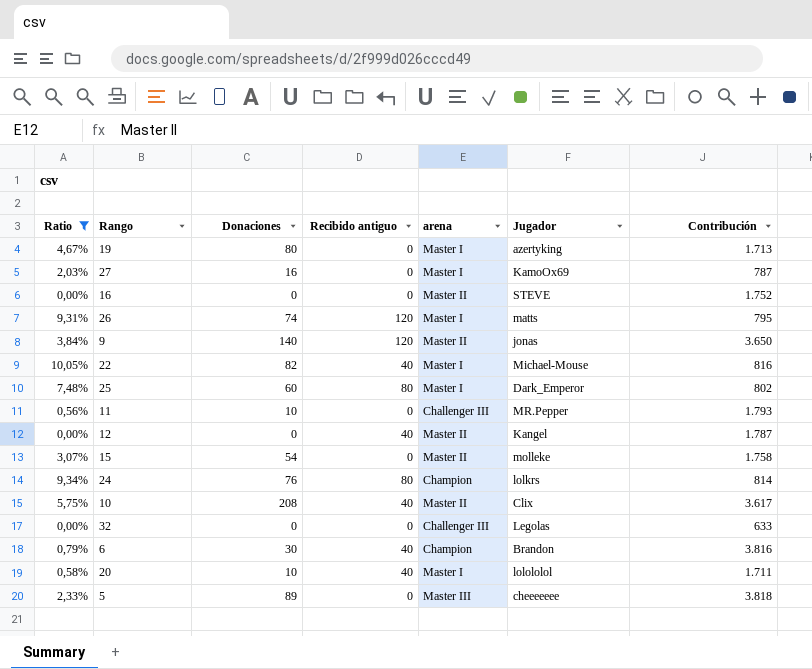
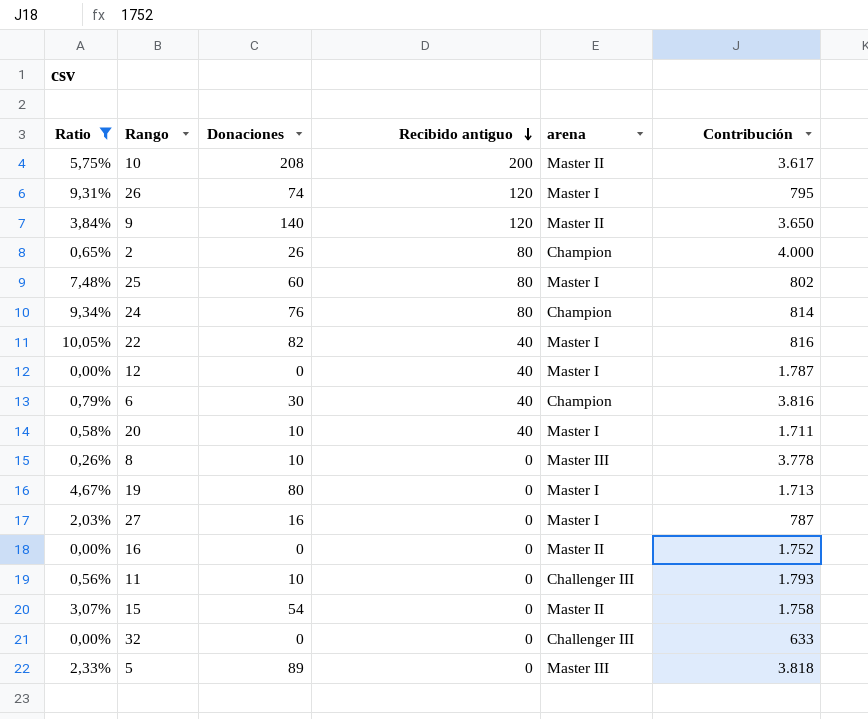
row order: none -> Recibido antiguo descending
column Jugador | position: 6 -> none
10 | Recibido antiguo: 40 -> 200
row 2: none -> 0,65% | 26 | 80 | Champion | 4.000
12 | arena: Master II -> Master I
row 8: none -> 0,26% | 10 | 0 | Master III | 3.778

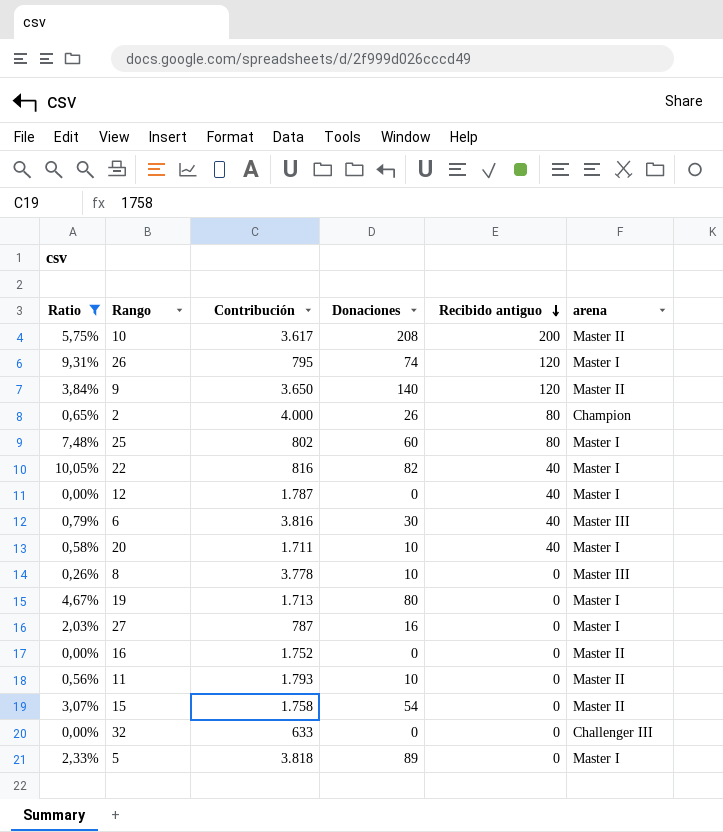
column Contribución | position: 6 -> 3
row 24: 9,34% | 76 | 80 | Champion | 814 -> none
6 | arena: Champion -> Master III
11 | arena: Challenger III -> Master II
5 | arena: Master III -> Master I

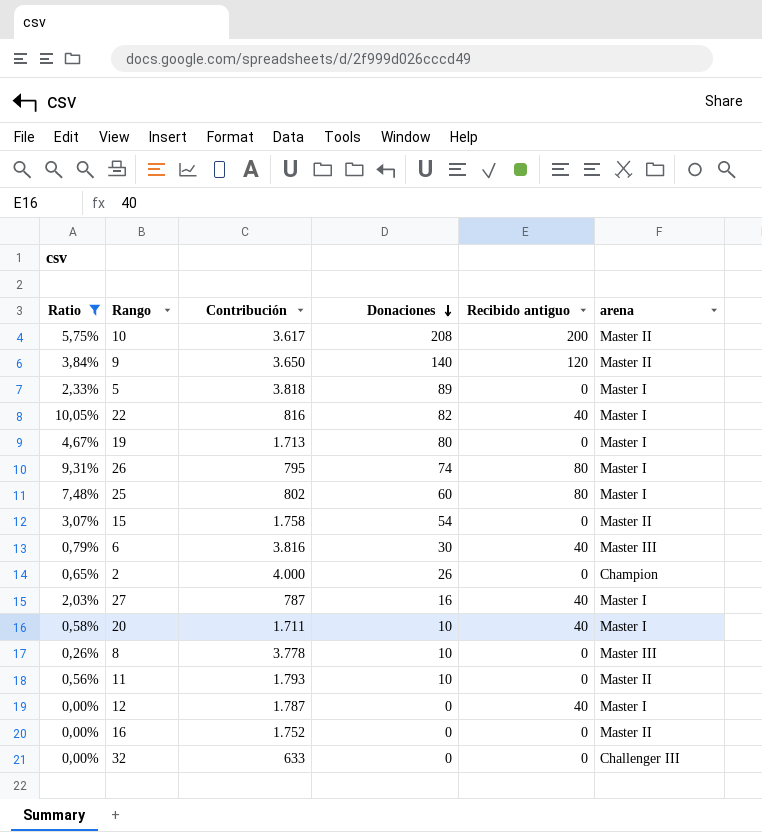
row order: Recibido antiguo descending -> Donaciones descending
26 | Recibido antiguo: 120 -> 80
2 | Recibido antiguo: 80 -> 0
27 | Recibido antiguo: 0 -> 40

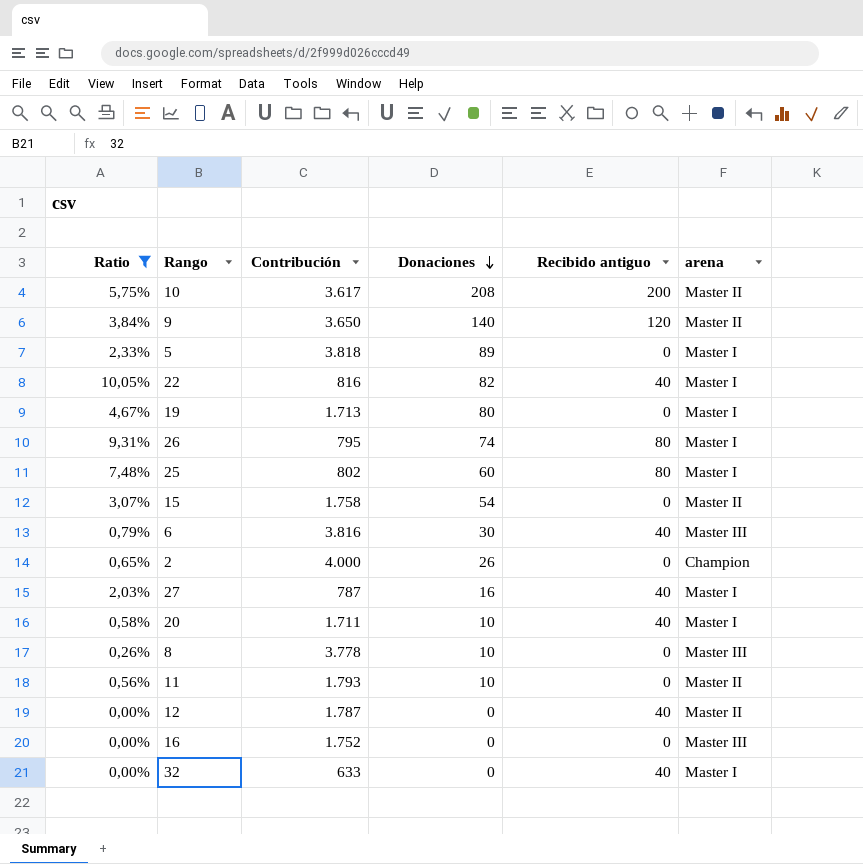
12 | arena: Master I -> Master II
16 | arena: Master II -> Master III
32 | Recibido antiguo: 0 -> 40
32 | arena: Challenger III -> Master I

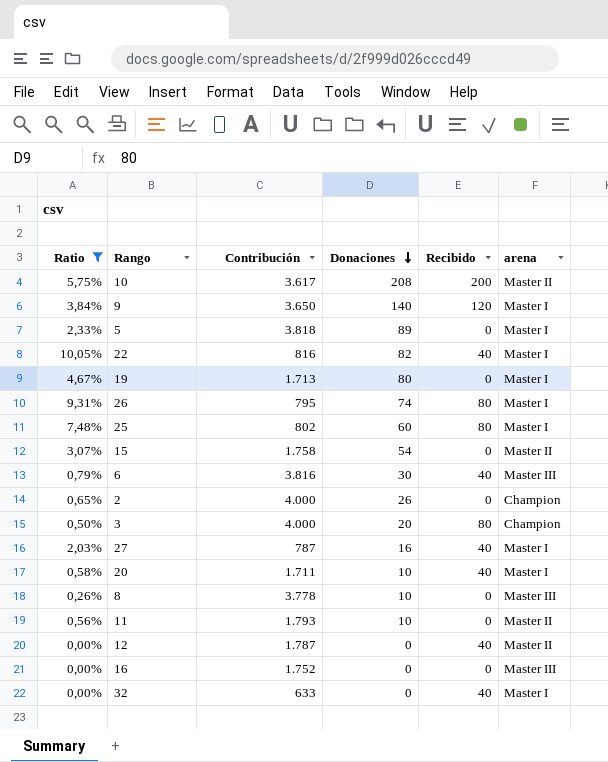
column name: Recibido antiguo -> Recibido
9 | arena: Master II -> Master I
row 3: none -> 0,50% | 4.000 | 20 | 80 | Champion

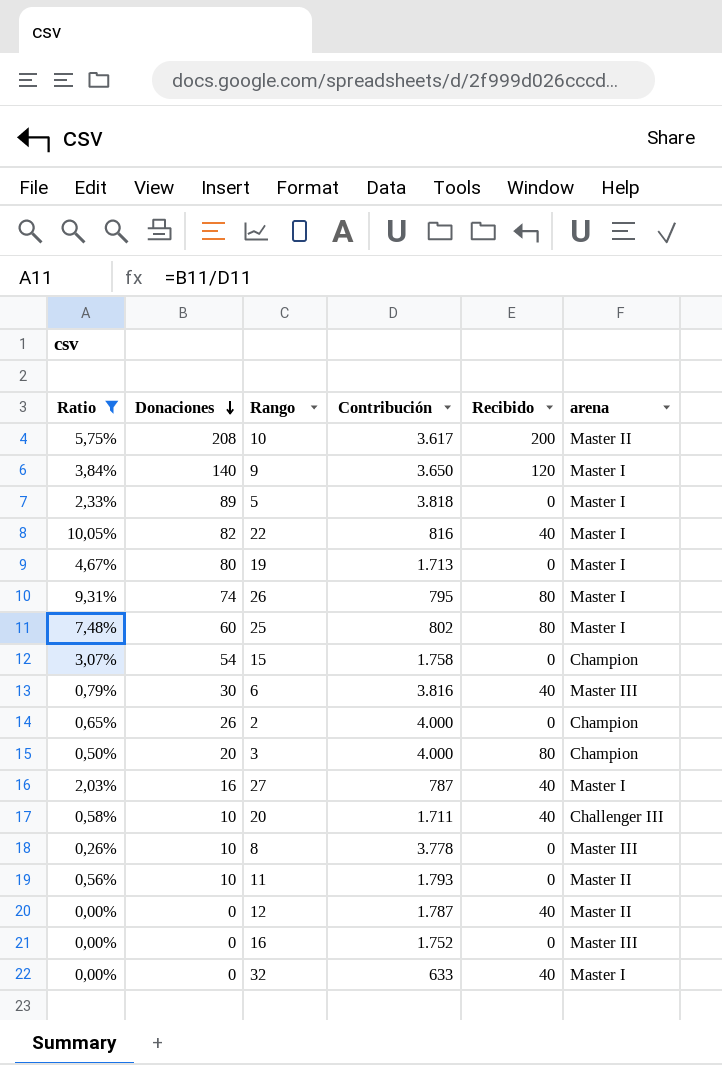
column Donaciones | position: 4 -> 2
15 | arena: Master II -> Champion
20 | arena: Master I -> Challenger III

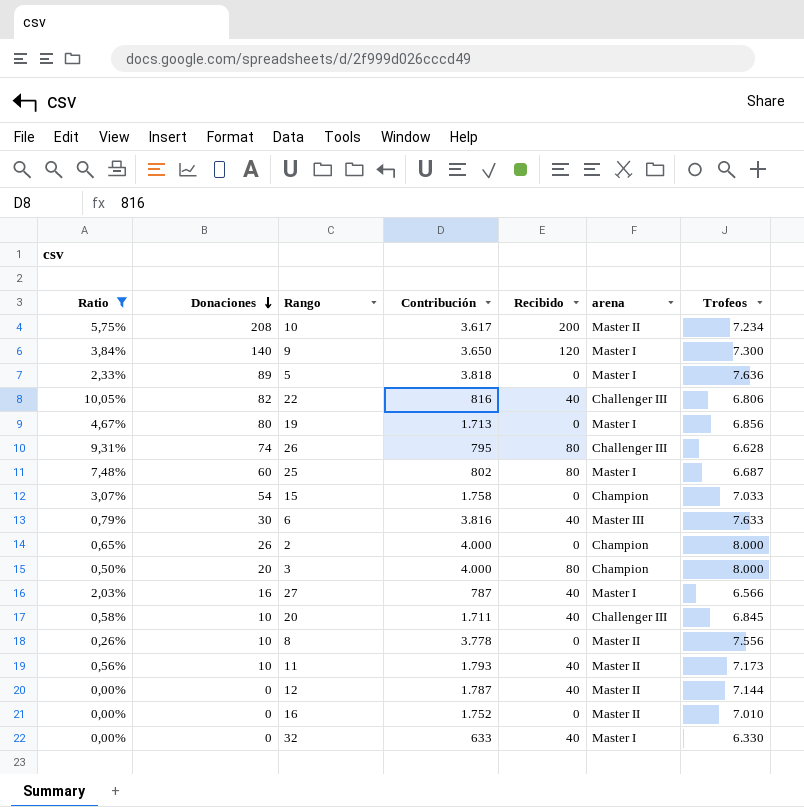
column Trofeos | position: none -> 7
22 | arena: Master I -> Challenger III
26 | arena: Master I -> Challenger III
8 | arena: Master III -> Master II
11 | Recibido: 0 -> 40
16 | arena: Master III -> Master II

